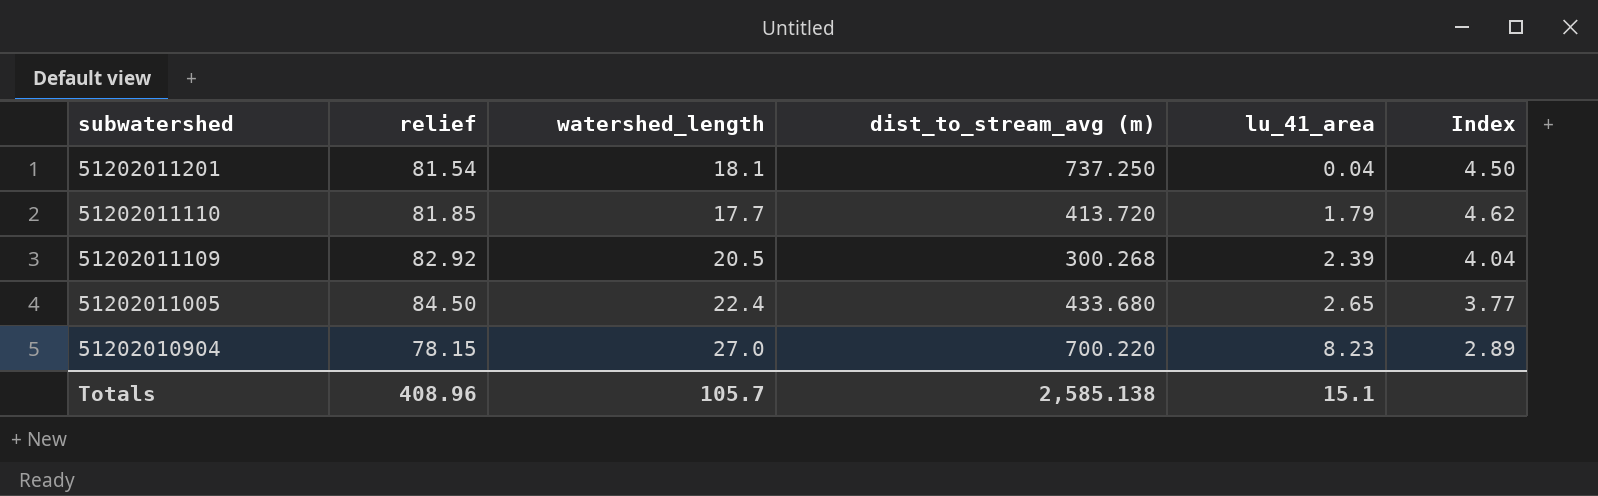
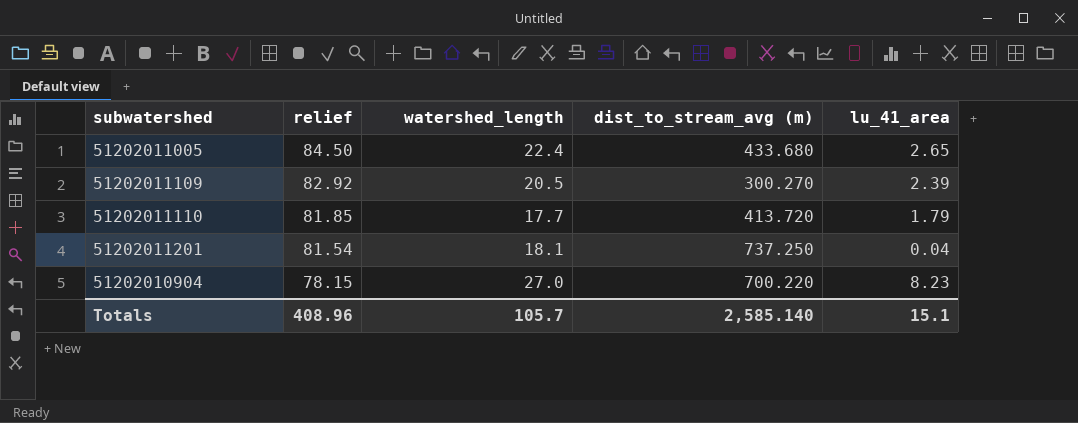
row order: subwatershed descending -> relief descending
column Index | formula: [relief] / [watershed_length] -> none
51202011109 | dist_to_stream_avg (m): 300.268 -> 300.270
Totals | dist_to_stream_avg (m): 2,585.138 -> 2,585.140

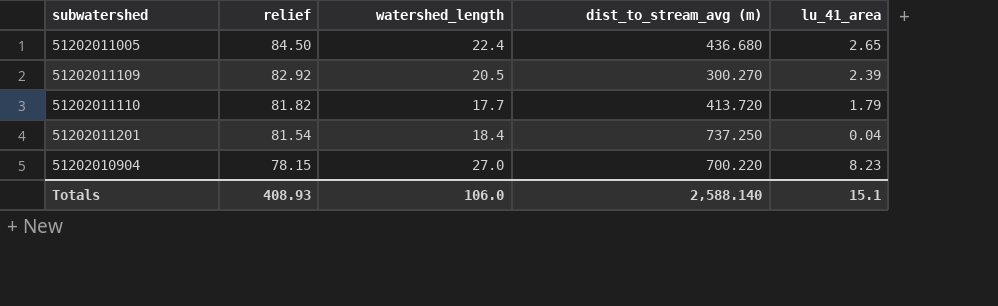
51202011005 | dist_to_stream_avg (m): 433.680 -> 436.680
51202011110 | relief: 81.85 -> 81.82
51202011201 | watershed_length: 18.1 -> 18.4
Totals | relief: 408.96 -> 408.93
Totals | watershed_length: 105.7 -> 106.0
Totals | dist_to_stream_avg (m): 2,585.140 -> 2,588.140

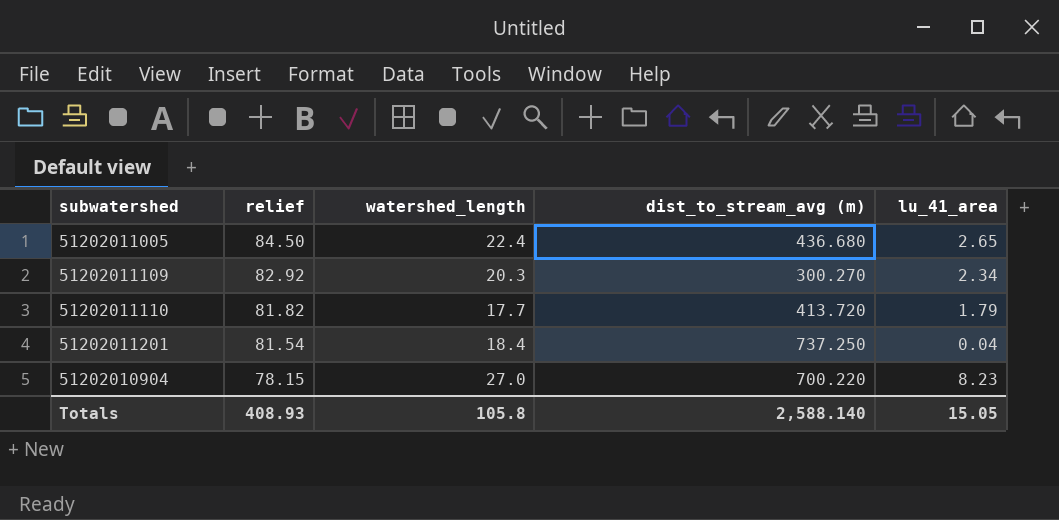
51202011109 | watershed_length: 20.5 -> 20.3
51202011109 | lu_41_area: 2.39 -> 2.34
Totals | watershed_length: 106.0 -> 105.8
Totals | lu_41_area: 15.1 -> 15.05

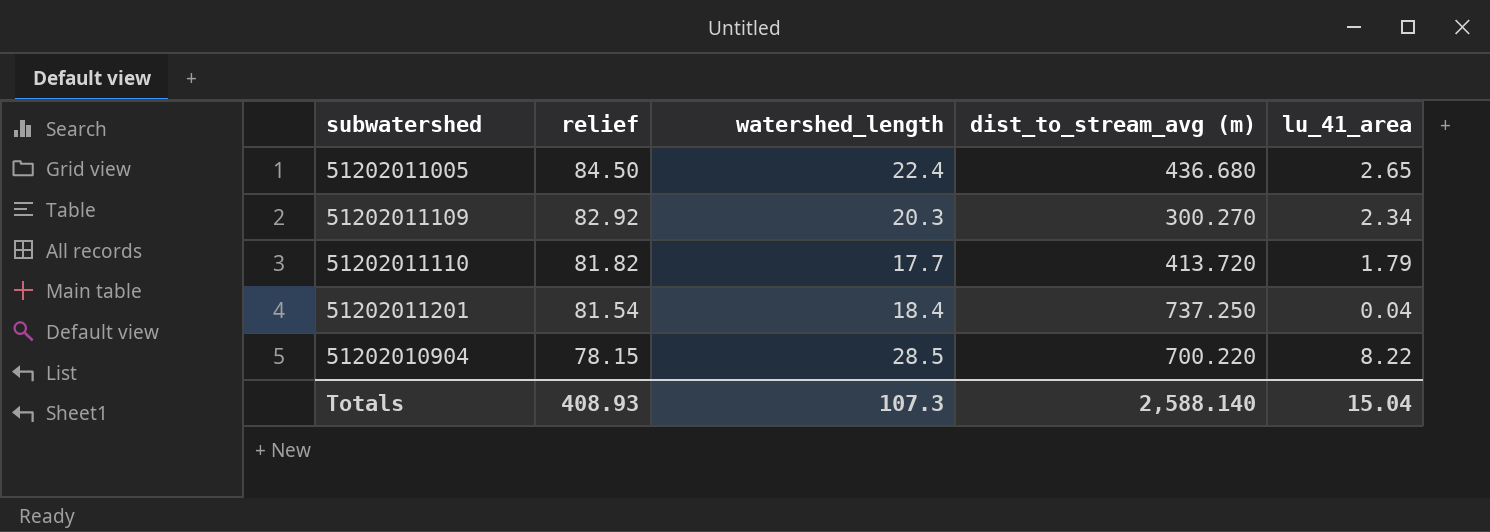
51202010904 | watershed_length: 27.0 -> 28.5
51202010904 | lu_41_area: 8.23 -> 8.22
Totals | watershed_length: 105.8 -> 107.3
Totals | lu_41_area: 15.05 -> 15.04

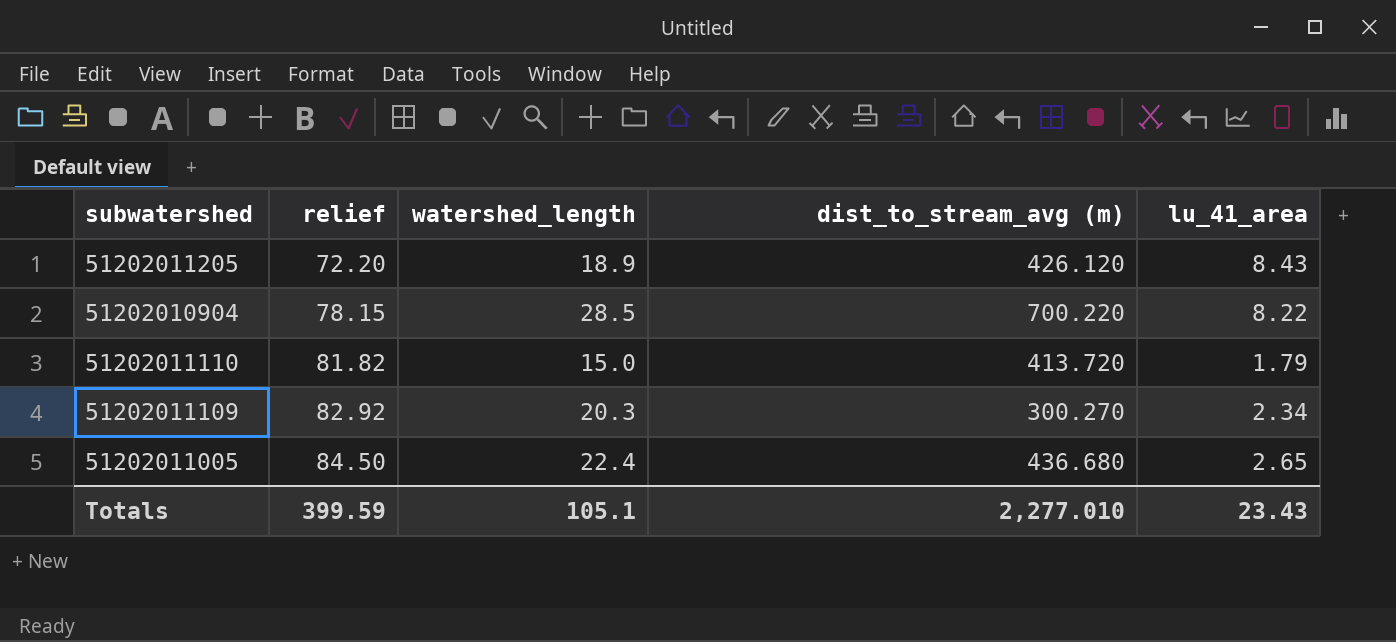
row order: relief descending -> relief ascending
row 51202011201: 81.54 | 18.4 | 737.250 | 0.04 -> none
row 51202011205: none -> 72.20 | 18.9 | 426.120 | 8.43
51202011110 | watershed_length: 17.7 -> 15.0
Totals | relief: 408.93 -> 399.59
Totals | watershed_length: 107.3 -> 105.1
Totals | dist_to_stream_avg (m): 2,588.140 -> 2,277.010
Totals | lu_41_area: 15.04 -> 23.43

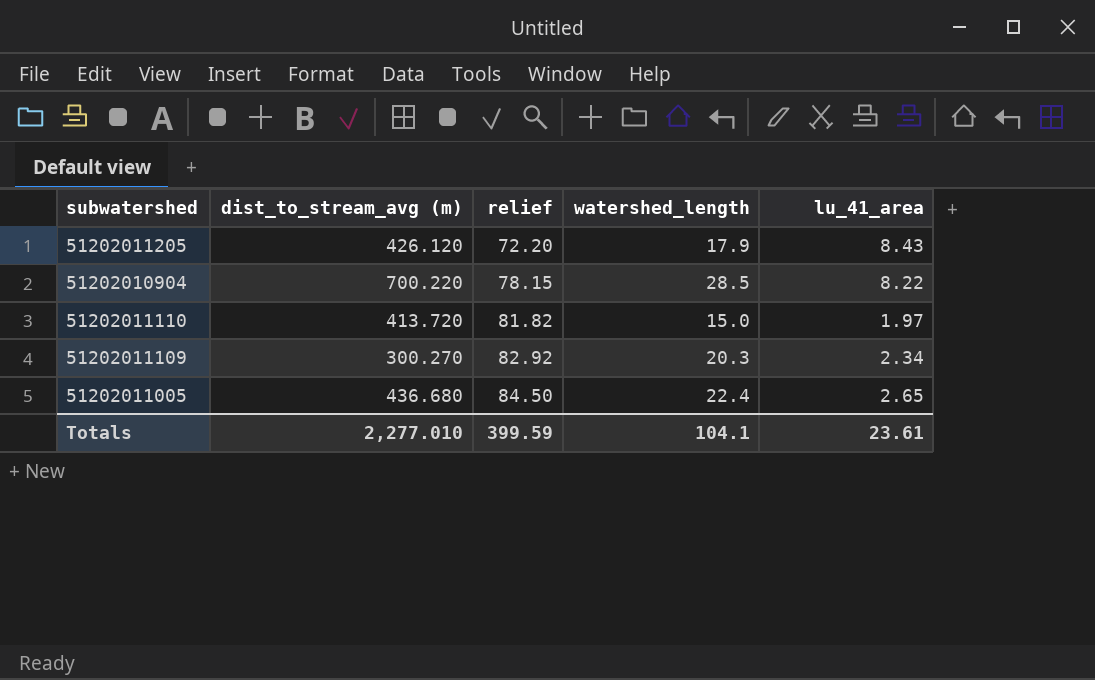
column dist_to_stream_avg (m) | position: 4 -> 2
51202011205 | watershed_length: 18.9 -> 17.9
51202011110 | lu_41_area: 1.79 -> 1.97
Totals | watershed_length: 105.1 -> 104.1
Totals | lu_41_area: 23.43 -> 23.61

